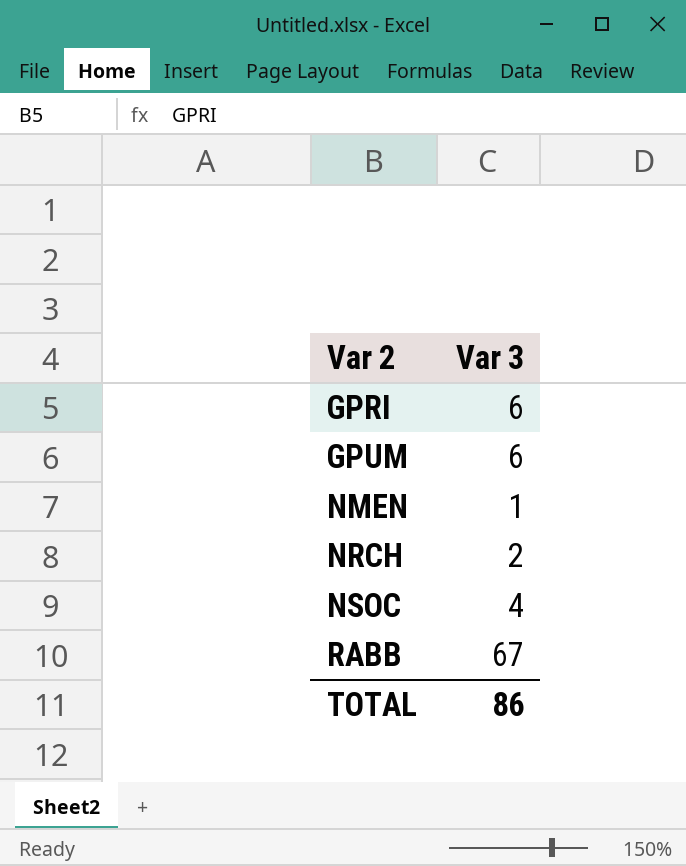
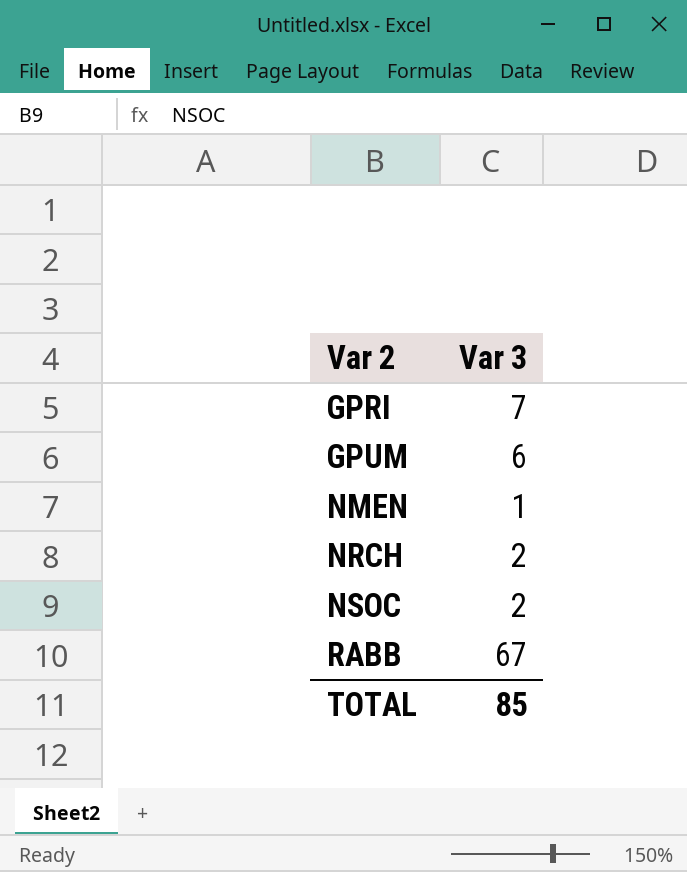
GPRI | Var 3: 6 -> 7
NSOC | Var 3: 4 -> 2
TOTAL | Var 3: 86 -> 85

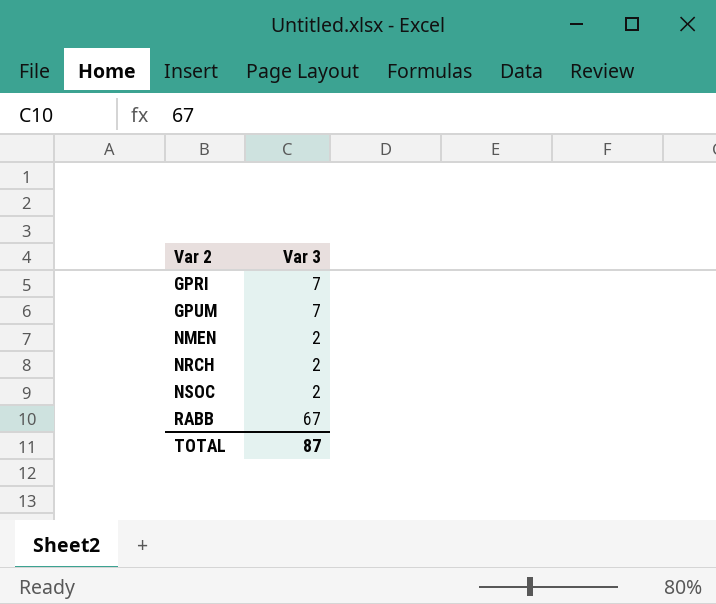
GPUM | Var 3: 6 -> 7
NMEN | Var 3: 1 -> 2
TOTAL | Var 3: 85 -> 87

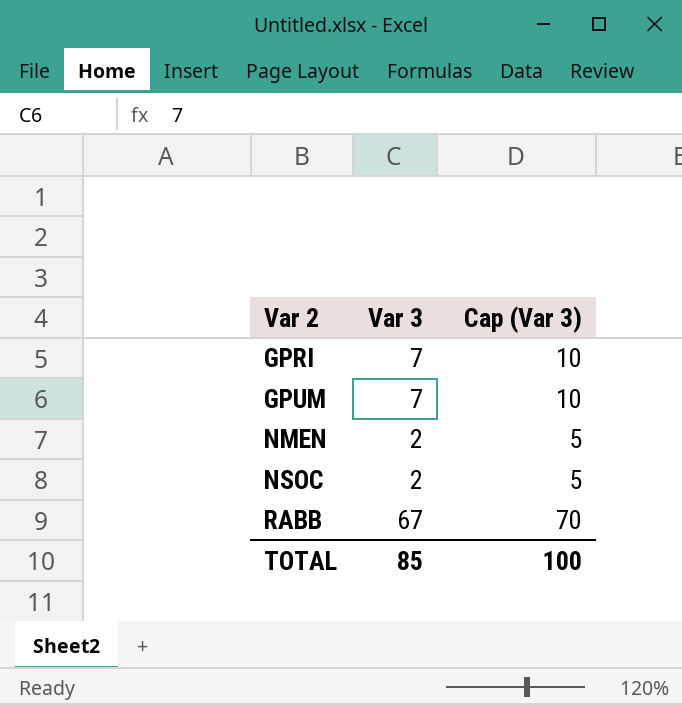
column Cap (Var 3) | formula: none -> [Var 3] + 3
row NRCH: 2 -> none
TOTAL | Var 3: 87 -> 85

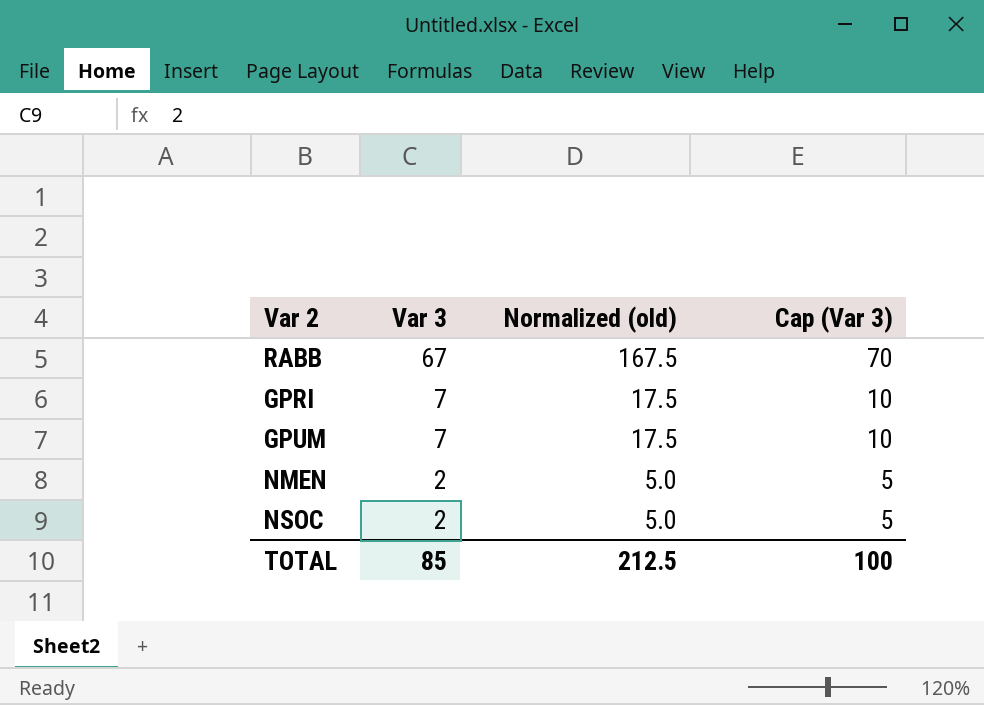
row order: Var 2 ascending -> Var 3 descending
column Normalized (old) | formula: none -> [Var 3] * 2.5

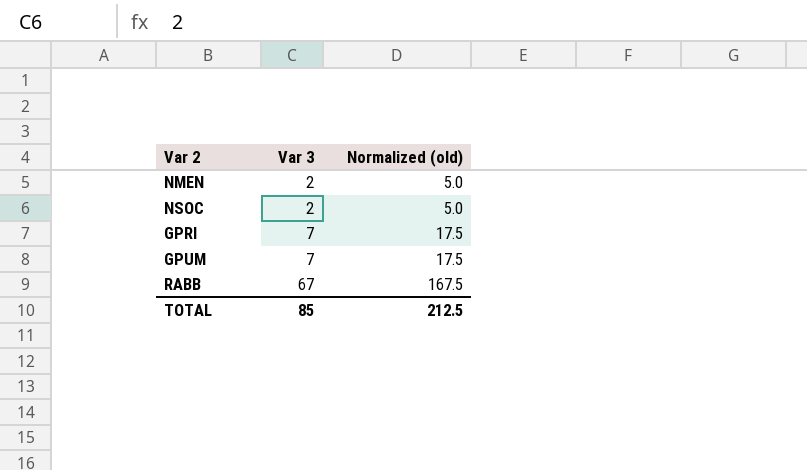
row order: Var 3 descending -> Var 3 ascending
column Cap (Var 3) | formula: [Var 3] + 3 -> none

